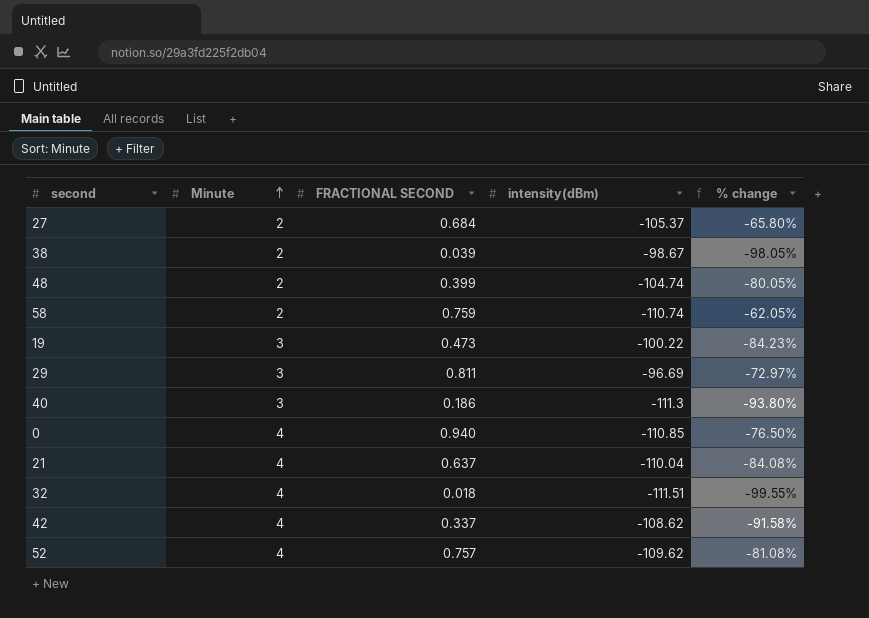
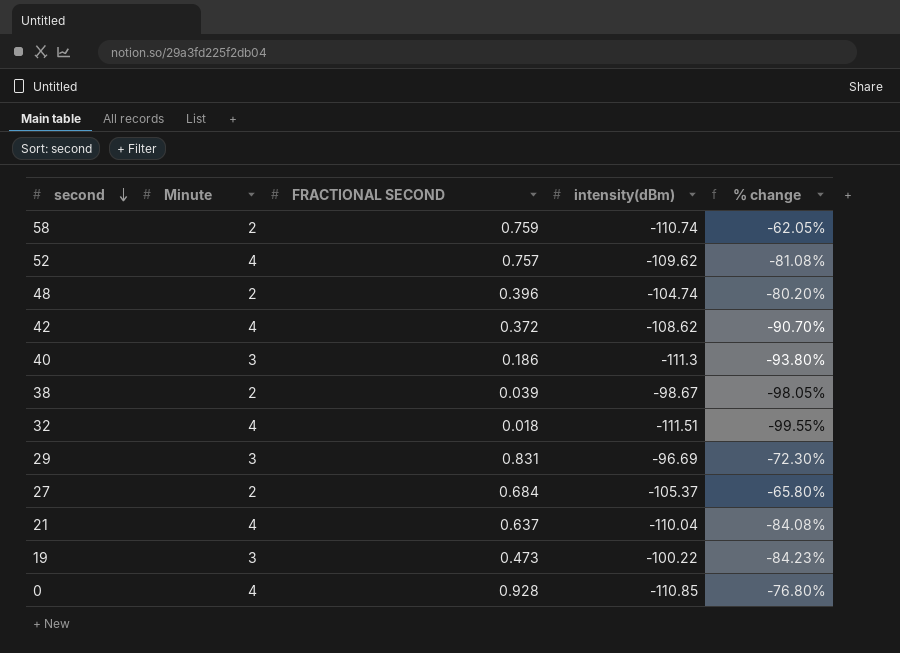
row order: Minute ascending -> second descending
48 | FRACTIONAL SECOND: 0.399 -> 0.396
48 | % change: -80.05% -> -80.20%
42 | FRACTIONAL SECOND: 0.337 -> 0.372
42 | % change: -91.58% -> -90.70%
29 | FRACTIONAL SECOND: 0.811 -> 0.831
29 | % change: -72.97% -> -72.30%
0 | FRACTIONAL SECOND: 0.940 -> 0.928
0 | % change: -76.50% -> -76.80%

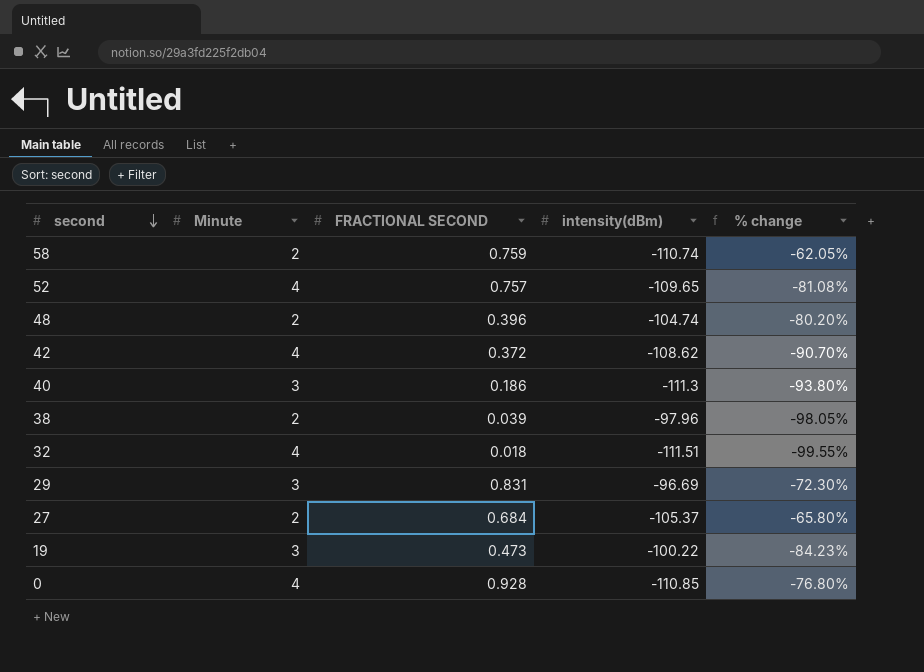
row 21: 4 | 0.637 | -110.04 | -84.08% -> none
52 | intensity(dBm): -109.62 -> -109.65
38 | intensity(dBm): -98.67 -> -97.96

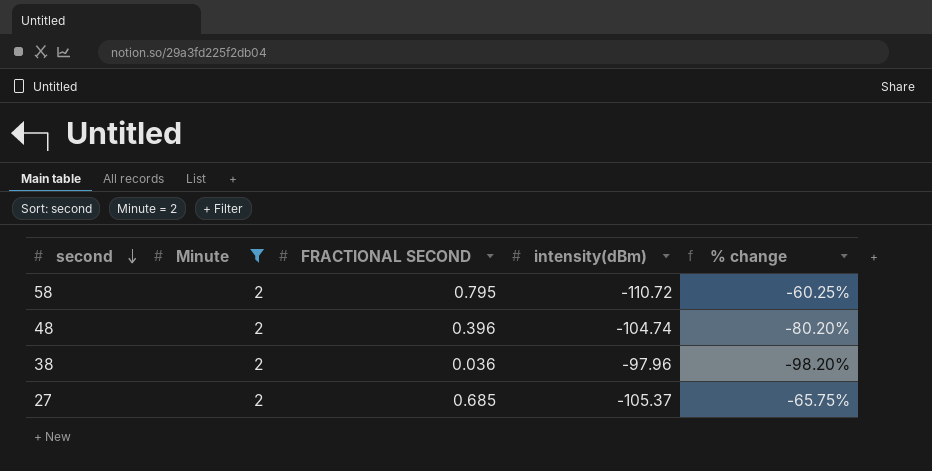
filter: none -> Minute = 2
58 | FRACTIONAL SECOND: 0.759 -> 0.795
58 | intensity(dBm): -110.74 -> -110.72
58 | % change: -62.05% -> -60.25%
38 | FRACTIONAL SECOND: 0.039 -> 0.036
38 | % change: -98.05% -> -98.20%
27 | FRACTIONAL SECOND: 0.684 -> 0.685
27 | % change: -65.80% -> -65.75%

